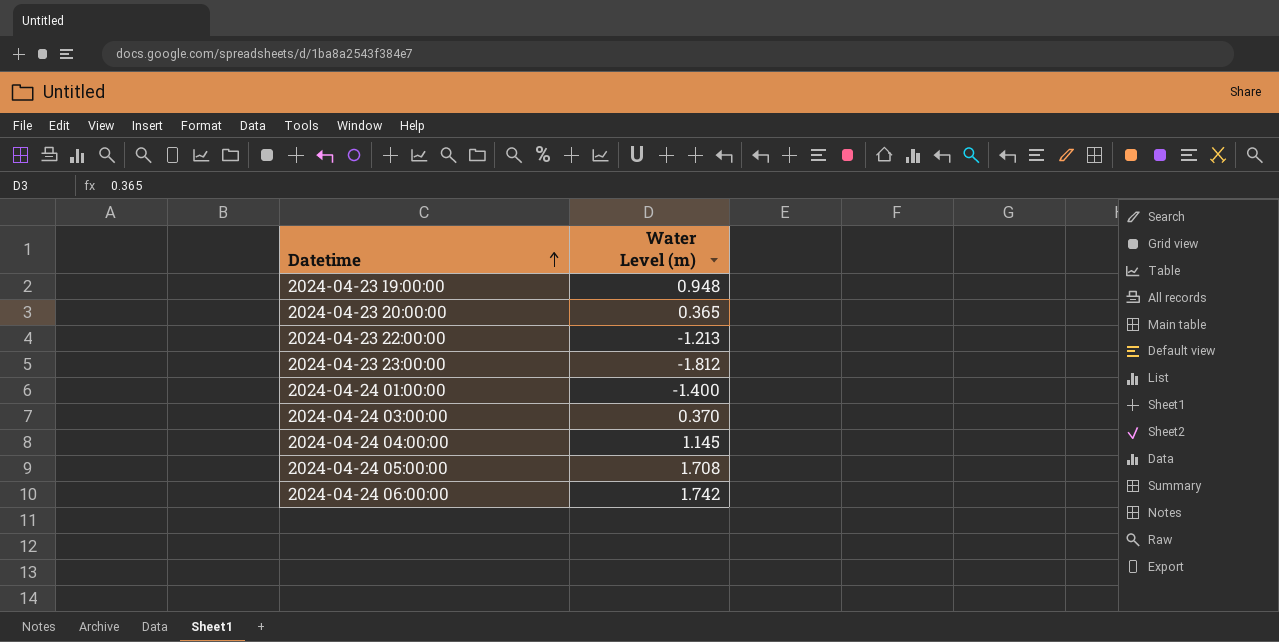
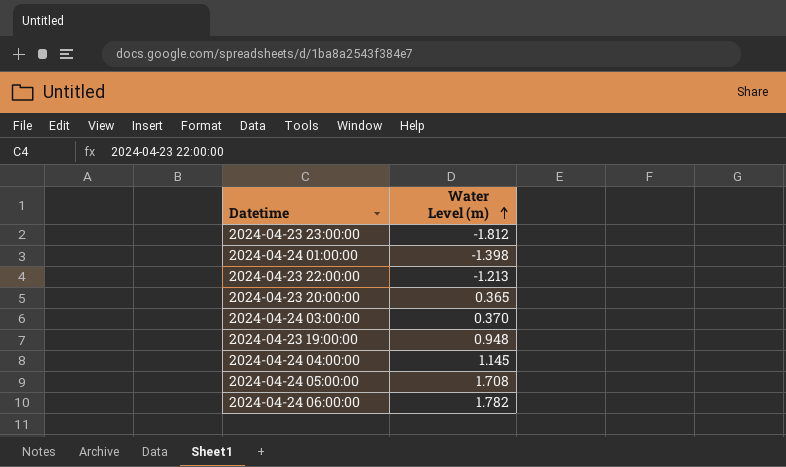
row order: Datetime ascending -> Water Level (m) ascending
2024-04-24 01:00:00 | Water Level (m): -1.400 -> -1.398
2024-04-24 06:00:00 | Water Level (m): 1.742 -> 1.782

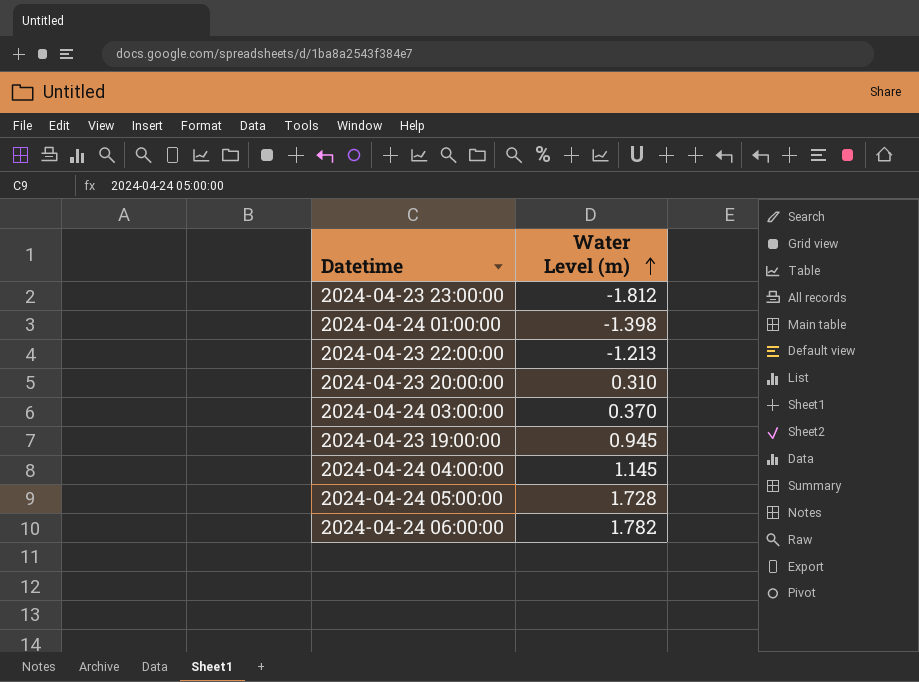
2024-04-23 20:00:00 | Water Level (m): 0.365 -> 0.310
2024-04-23 19:00:00 | Water Level (m): 0.948 -> 0.945
2024-04-24 05:00:00 | Water Level (m): 1.708 -> 1.728

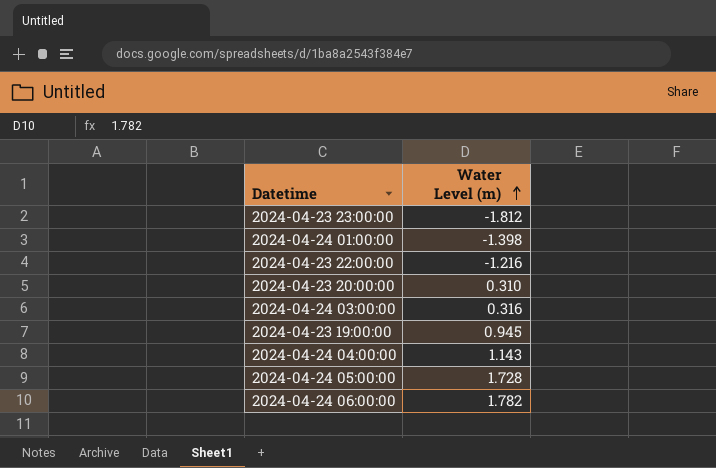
2024-04-23 22:00:00 | Water Level (m): -1.213 -> -1.216
2024-04-24 03:00:00 | Water Level (m): 0.370 -> 0.316
2024-04-24 04:00:00 | Water Level (m): 1.145 -> 1.143

